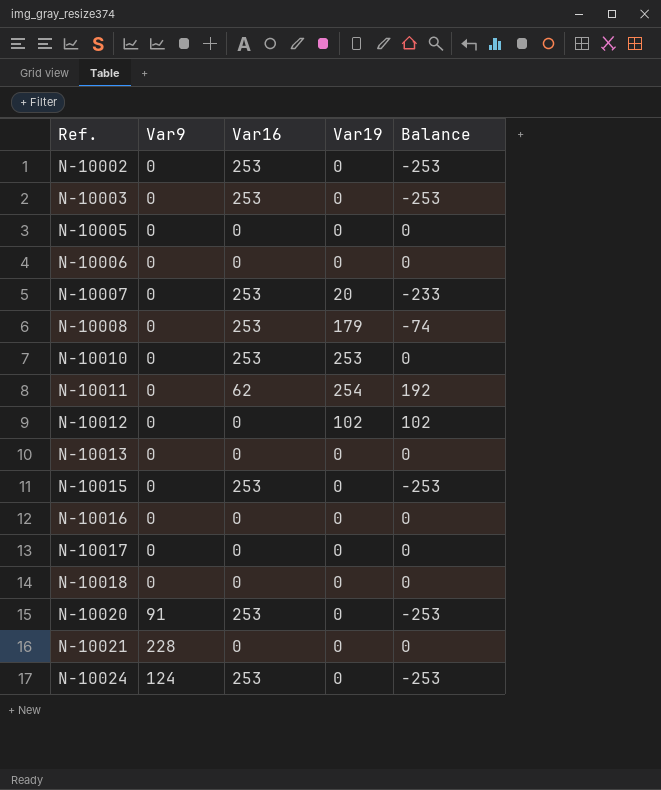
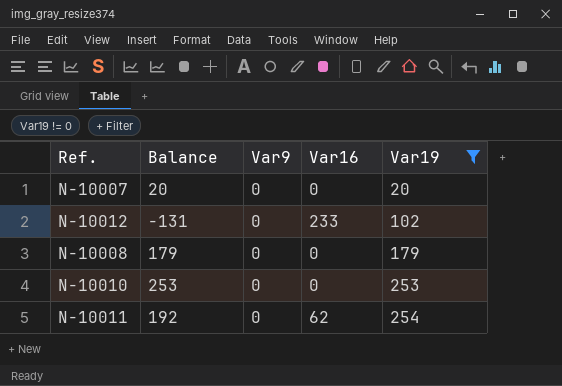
filter: none -> Var19 != 0
row order: Ref. ascending -> Var19 ascending
column Balance | position: 5 -> 2
N-10007 | Balance: -233 -> 20
N-10007 | Var16: 253 -> 0
N-10012 | Balance: 102 -> -131
N-10012 | Var16: 0 -> 233
N-10008 | Balance: -74 -> 179
N-10008 | Var16: 253 -> 0
N-10010 | Balance: 0 -> 253
N-10010 | Var16: 253 -> 0

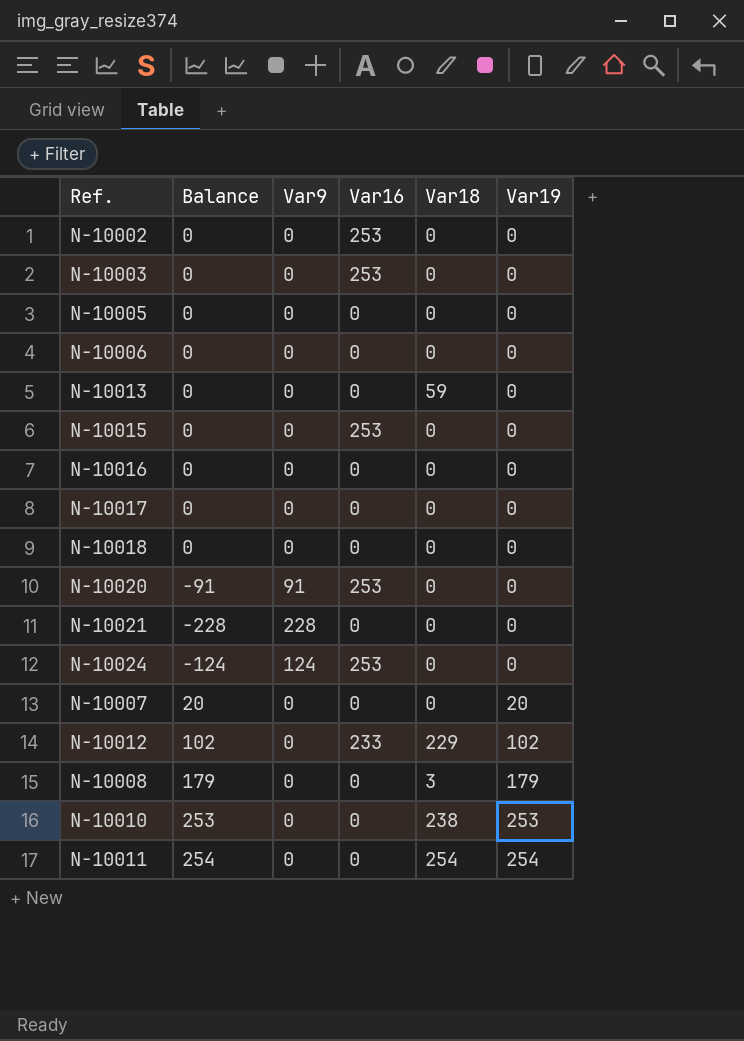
filter: Var19 != 0 -> none
column Balance | formula: [Var19] - [Var16] -> [Var19] - [Var9]
column Var18 | position: none -> 5
N-10011 | Var16: 62 -> 0

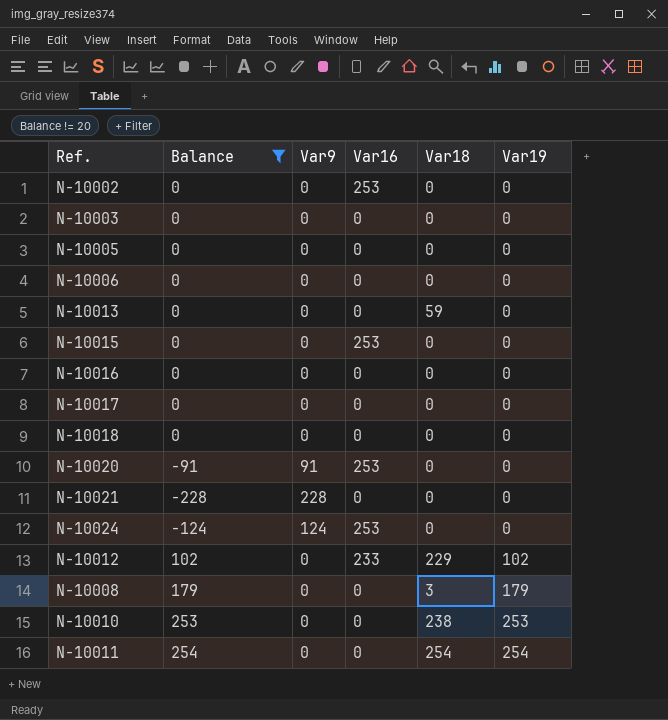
filter: none -> Balance != 20
N-10003 | Var16: 253 -> 0

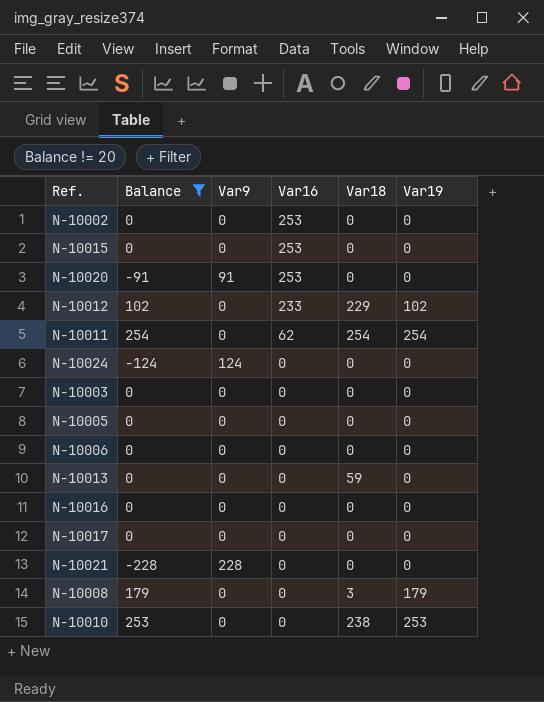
row order: Var19 ascending -> Var16 descending
row N-10018: 0 | 0 | 0 | 0 | 0 -> none
N-10011 | Var16: 0 -> 62
N-10024 | Var16: 253 -> 0

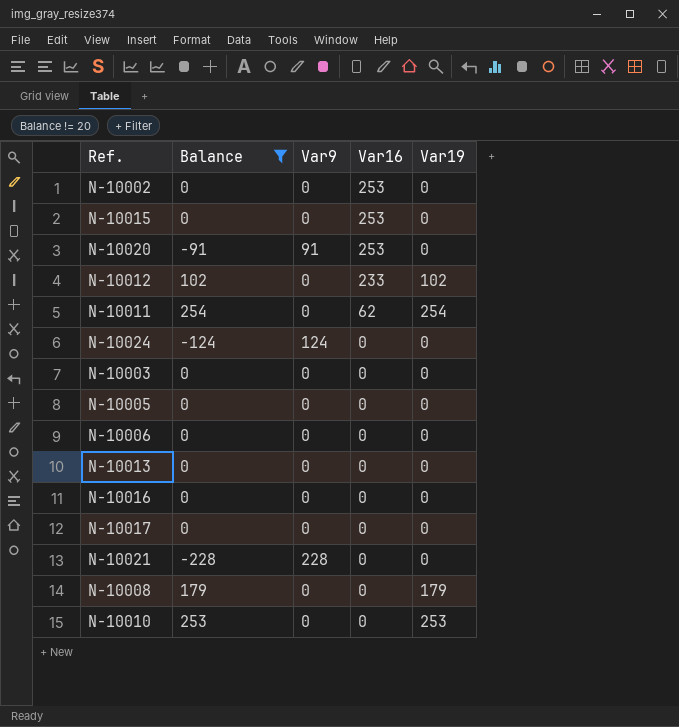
column Var18 | position: 5 -> none

